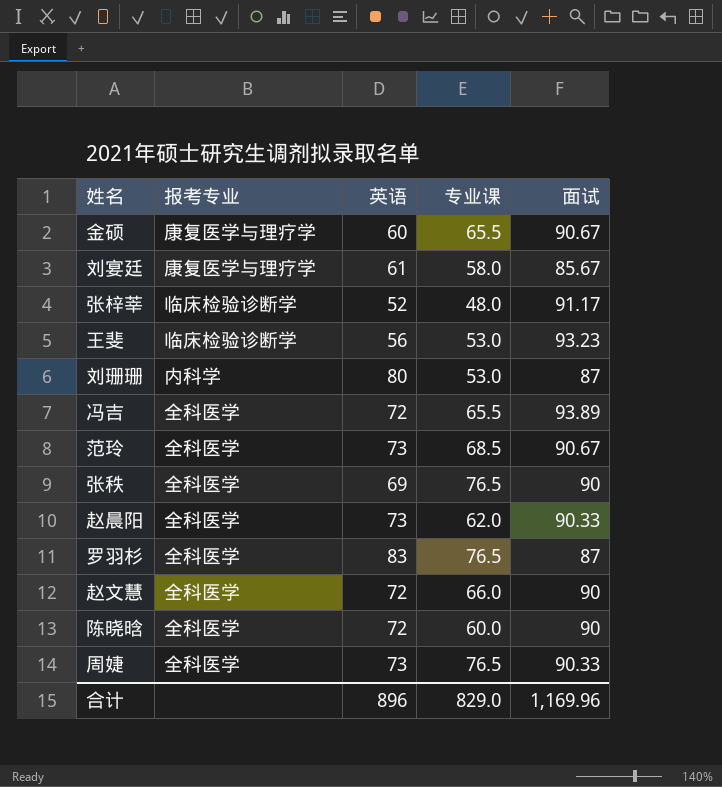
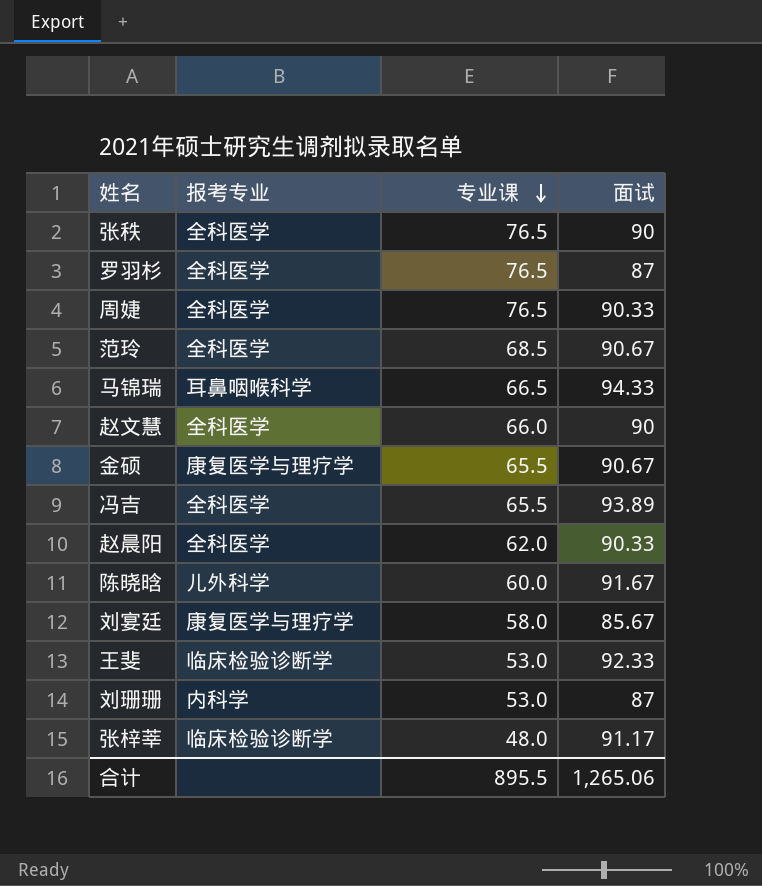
row order: none -> 专业课 descending
column 英语 | position: 3 -> none
row 马锦瑞: none -> 耳鼻咽喉科学 | 66.5 | 94.33
陈晓晗 | 报考专业: 全科医学 -> 儿外科学
陈晓晗 | 面试: 90 -> 91.67
王斐 | 面试: 93.23 -> 92.33
合计 | 专业课: 829.0 -> 895.5
合计 | 面试: 1,169.96 -> 1,265.06

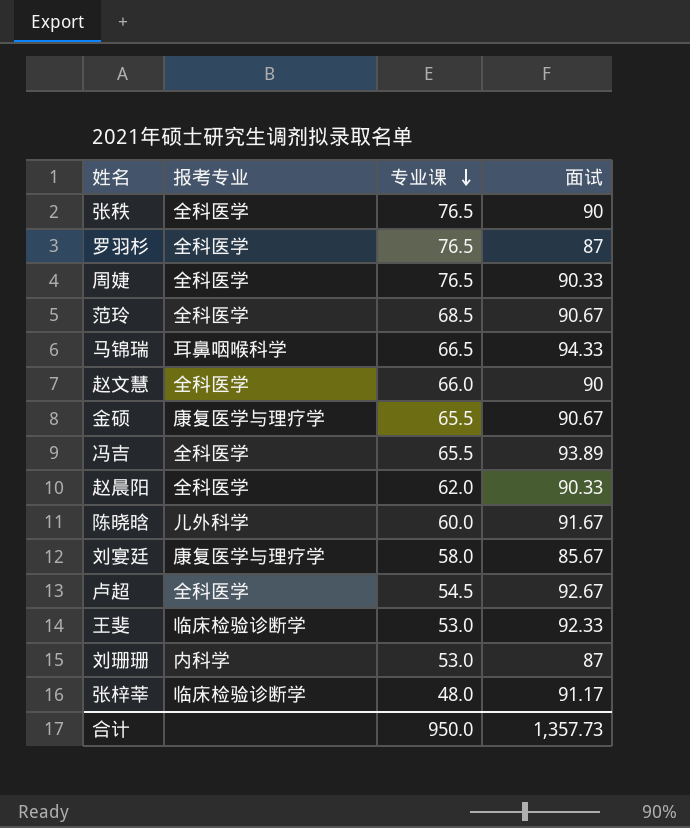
row 卢超: none -> 全科医学 | 54.5 | 92.67
合计 | 专业课: 895.5 -> 950.0
合计 | 面试: 1,265.06 -> 1,357.73

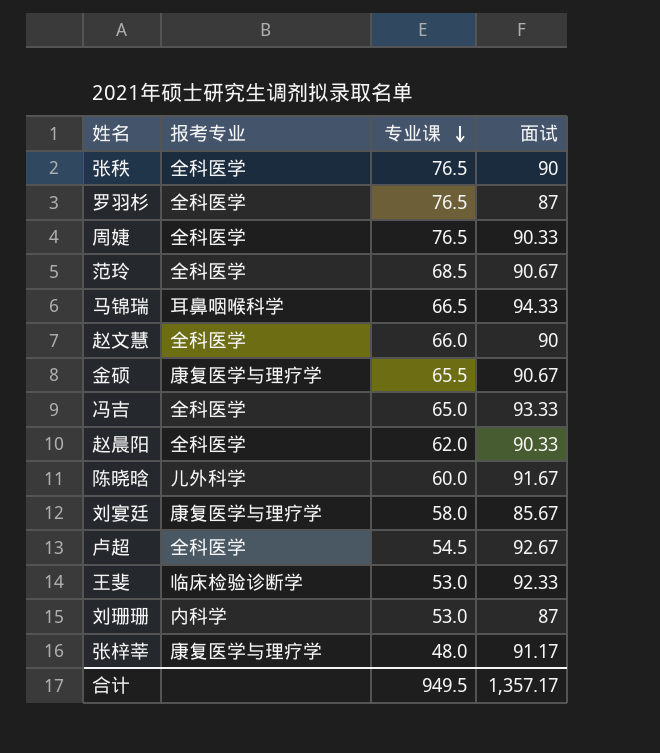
冯吉 | 专业课: 65.5 -> 65.0
冯吉 | 面试: 93.89 -> 93.33
张梓莘 | 报考专业: 临床检验诊断学 -> 康复医学与理疗学
合计 | 专业课: 950.0 -> 949.5
合计 | 面试: 1,357.73 -> 1,357.17

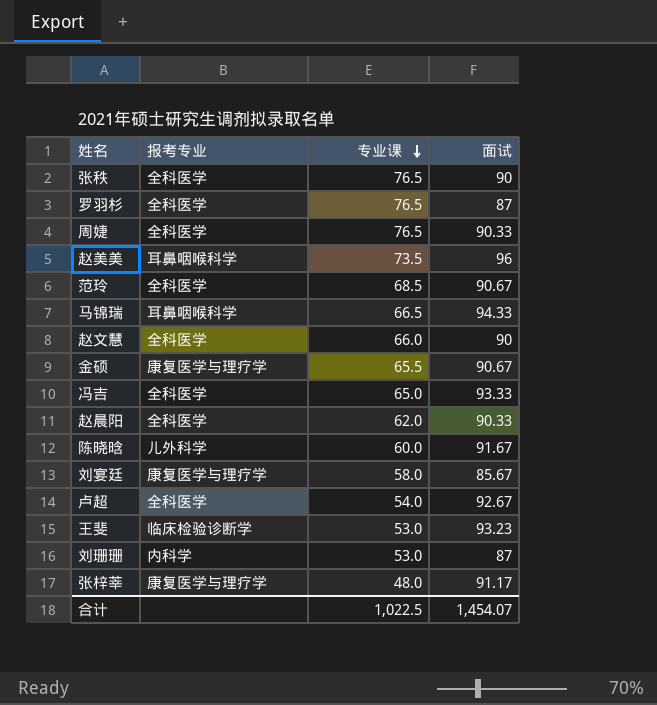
row 赵美美: none -> 耳鼻咽喉科学 | 73.5 | 96
卢超 | 专业课: 54.5 -> 54.0
王斐 | 面试: 92.33 -> 93.23
合计 | 专业课: 949.5 -> 1,022.5
合计 | 面试: 1,357.17 -> 1,454.07

